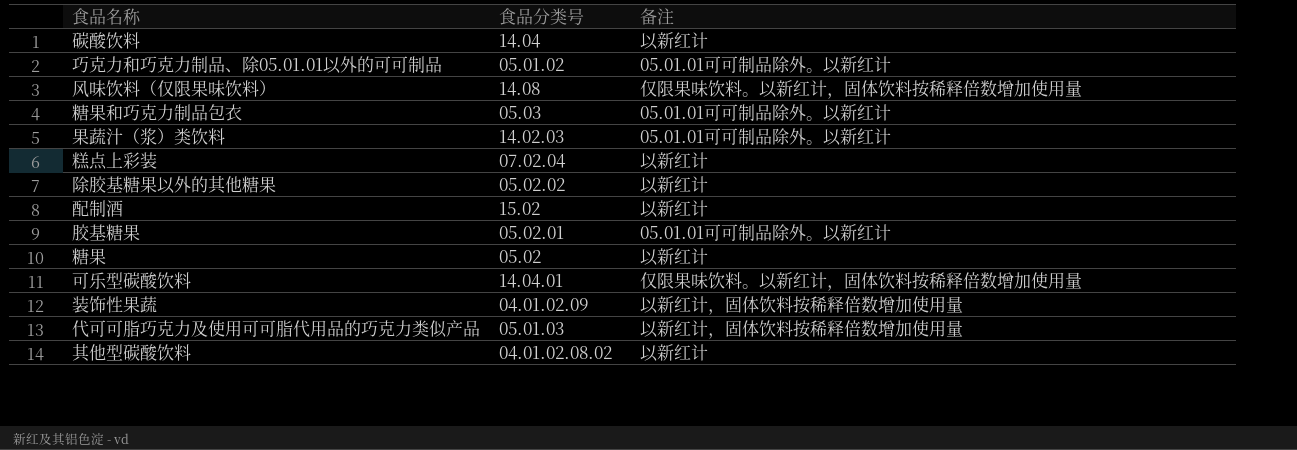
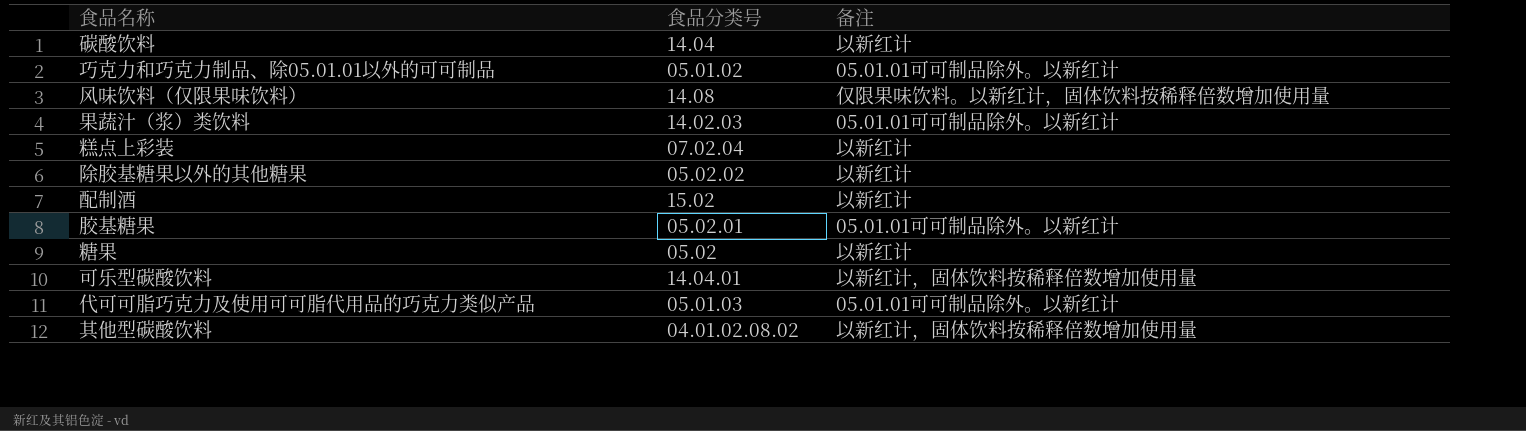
row 糖果和巧克力制品包衣: 05.03 | 05.01.01可可制品除外。以新红计 -> none
row 装饰性果蔬: 04.01.02.09 | 以新红计，固体饮料按稀释倍数增加使用量 -> none
可乐型碳酸饮料 | 备注: 仅限果味饮料。以新红计，固体饮料按稀释倍数增加使用量 -> 以新红计，固体饮料按稀释倍数增加使用量
代可可脂巧克力及使用可可脂代用品的巧克力类似产品 | 备注: 以新红计，固体饮料按稀释倍数增加使用量 -> 05.01.01可可制品除外。以新红计
其他型碳酸饮料 | 备注: 以新红计 -> 以新红计，固体饮料按稀释倍数增加使用量

